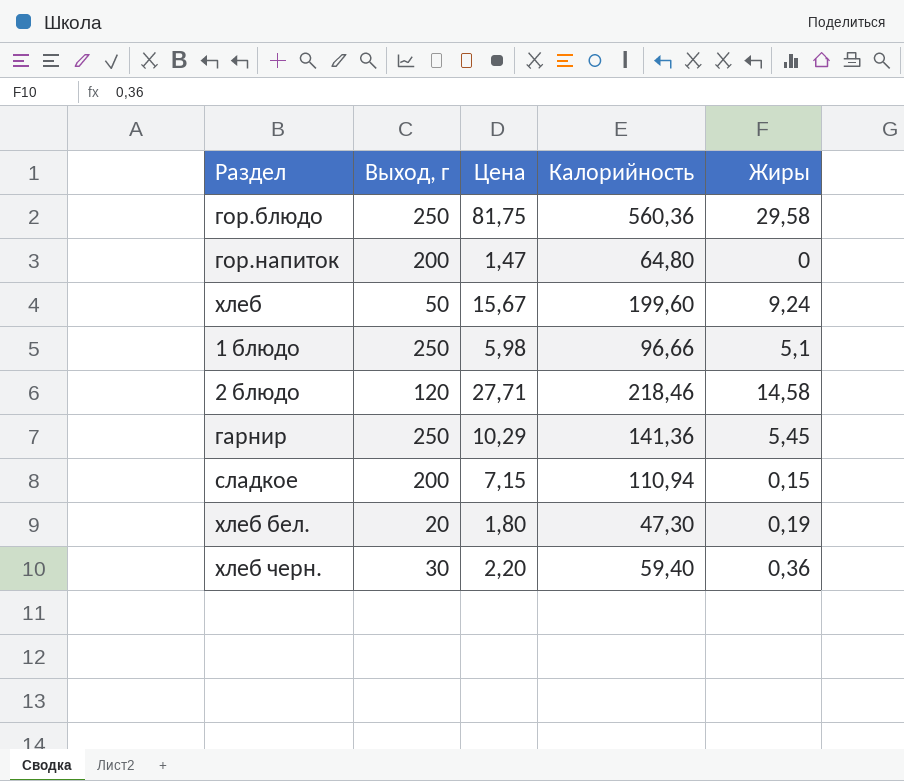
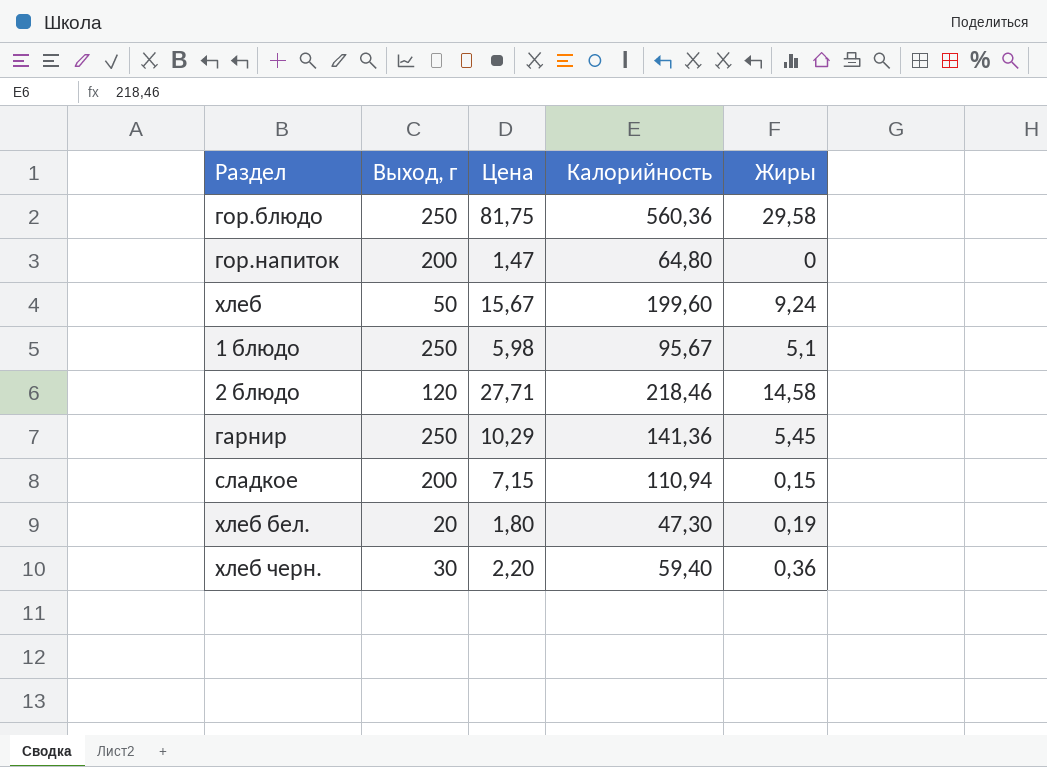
1 блюдо | Калорийность: 96,66 -> 95,67

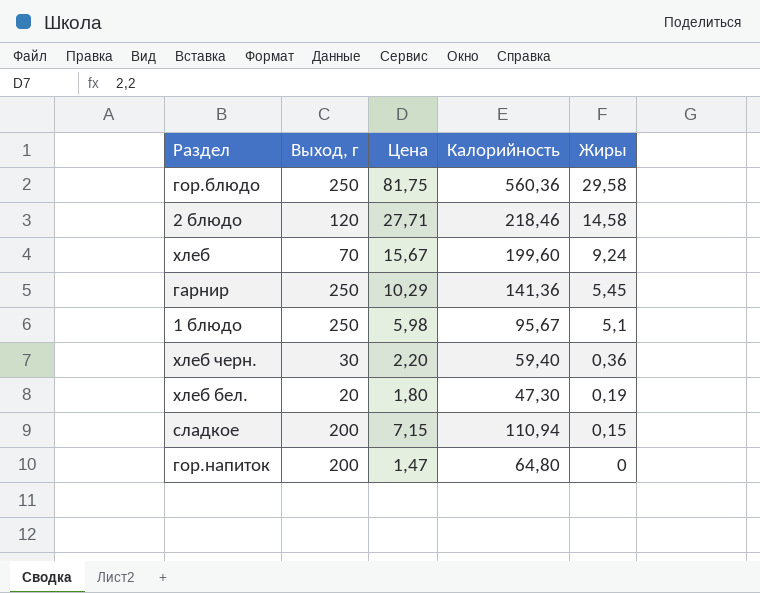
row order: none -> Жиры descending
хлеб | Выход, г: 50 -> 70

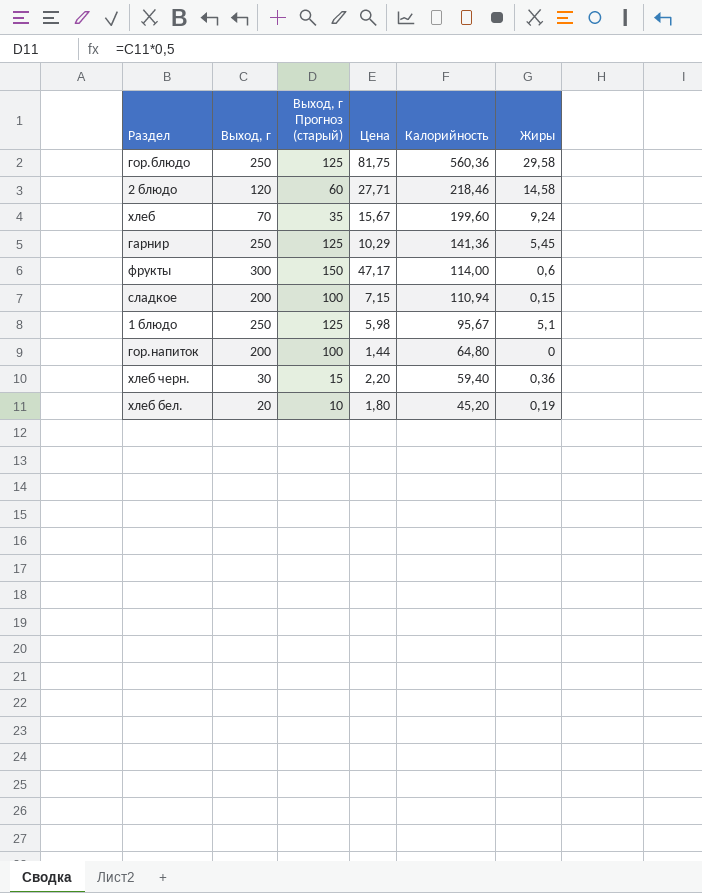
row order: Жиры descending -> Калорийность descending
column Выход, г Прогноз (старый) | formula: none -> [Выход, г] * 0,5
row фрукты: none -> 300 | 150 | 47,17 | 114,00 | 0,6
гор.напиток | Цена: 1,47 -> 1,44
хлеб бел. | Калорийность: 47,30 -> 45,20

